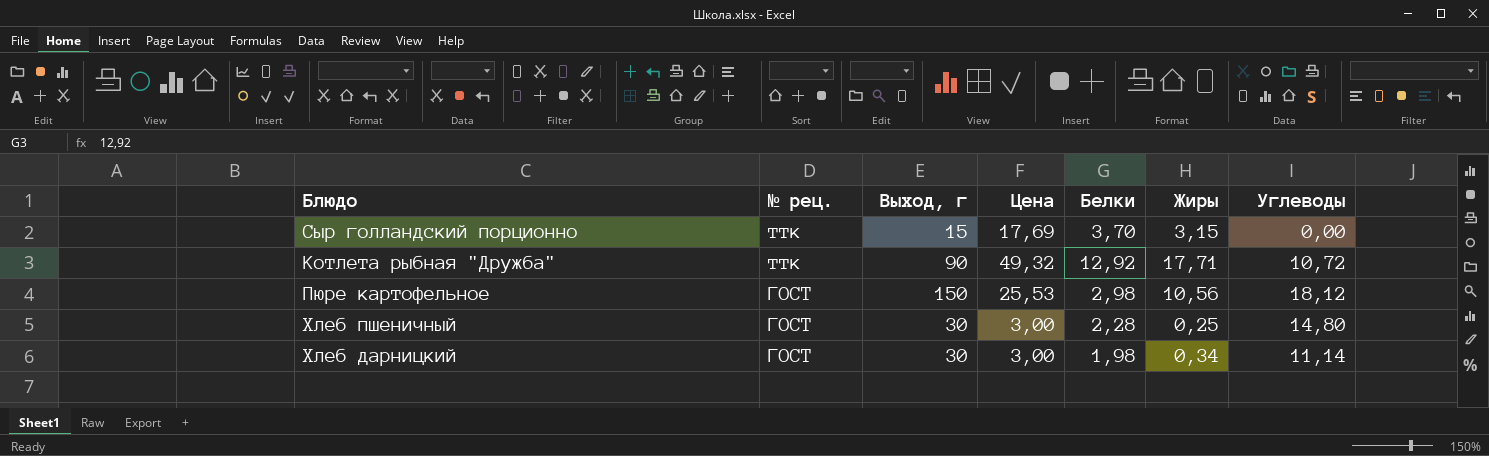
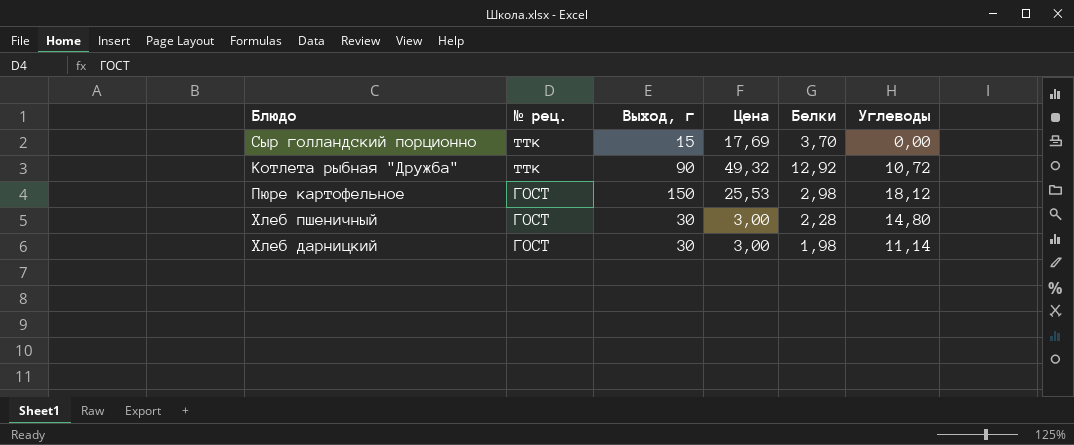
column Жиры | position: 6 -> none

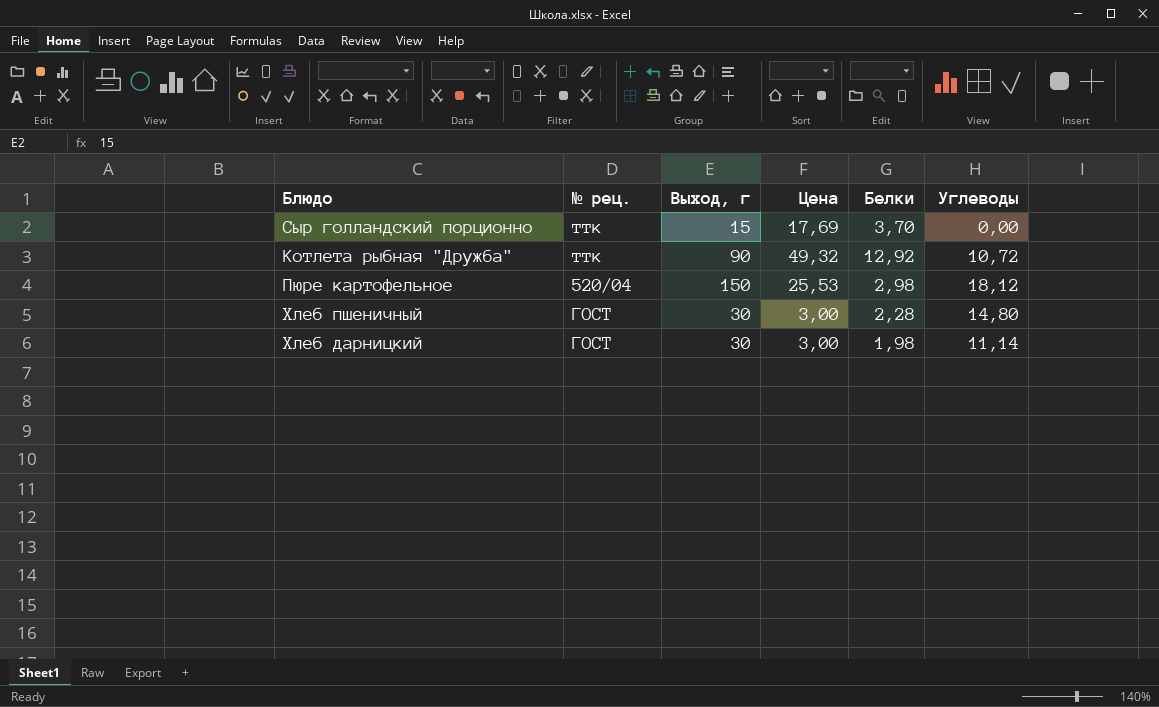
Пюре картофельное | № рец.: ГОСТ -> 520/04

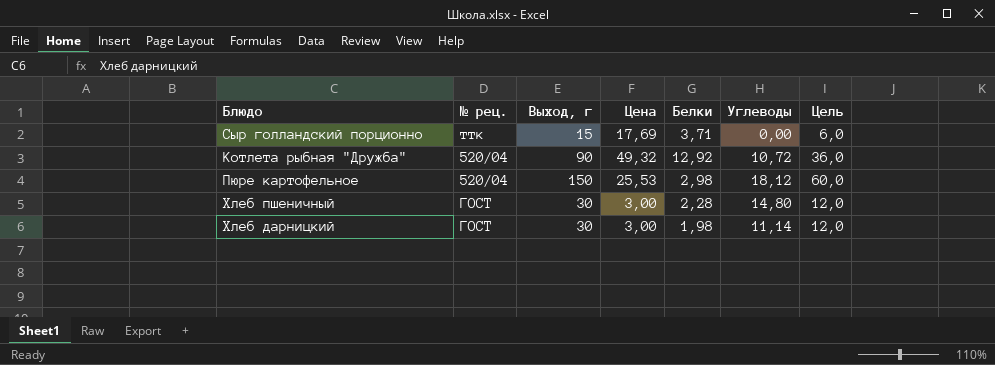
column Цель | formula: none -> [Выход, г] * 0,4
Сыр голландский порционно | Белки: 3,70 -> 3,71
Котлета рыбная "Дружба" | № рец.: ттк -> 520/04

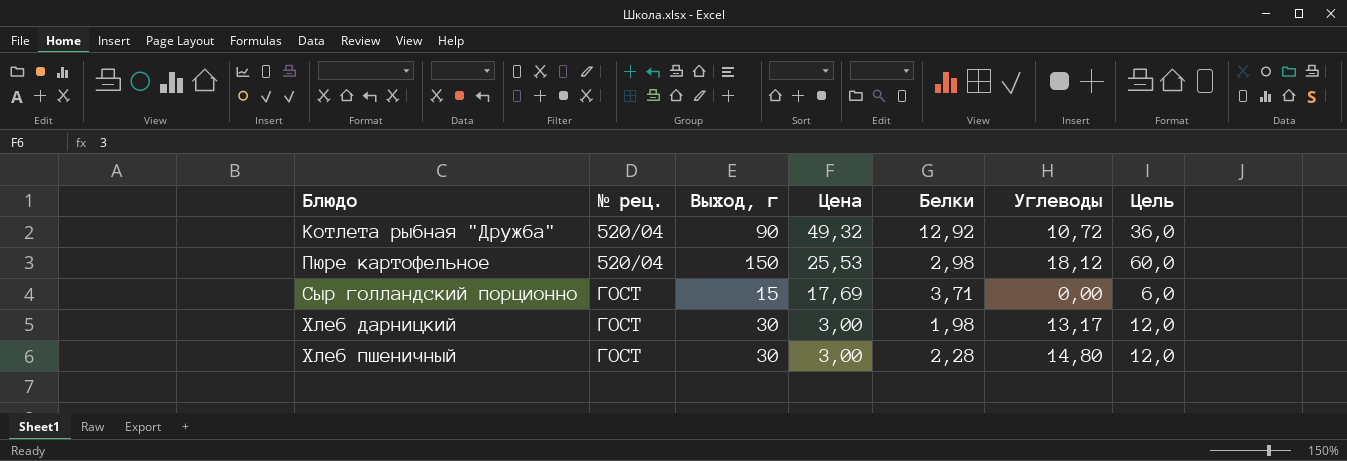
row order: none -> Блюдо ascending
Сыр голландский порционно | № рец.: ттк -> ГОСТ
Хлеб дарницкий | Углеводы: 11,14 -> 13,17

